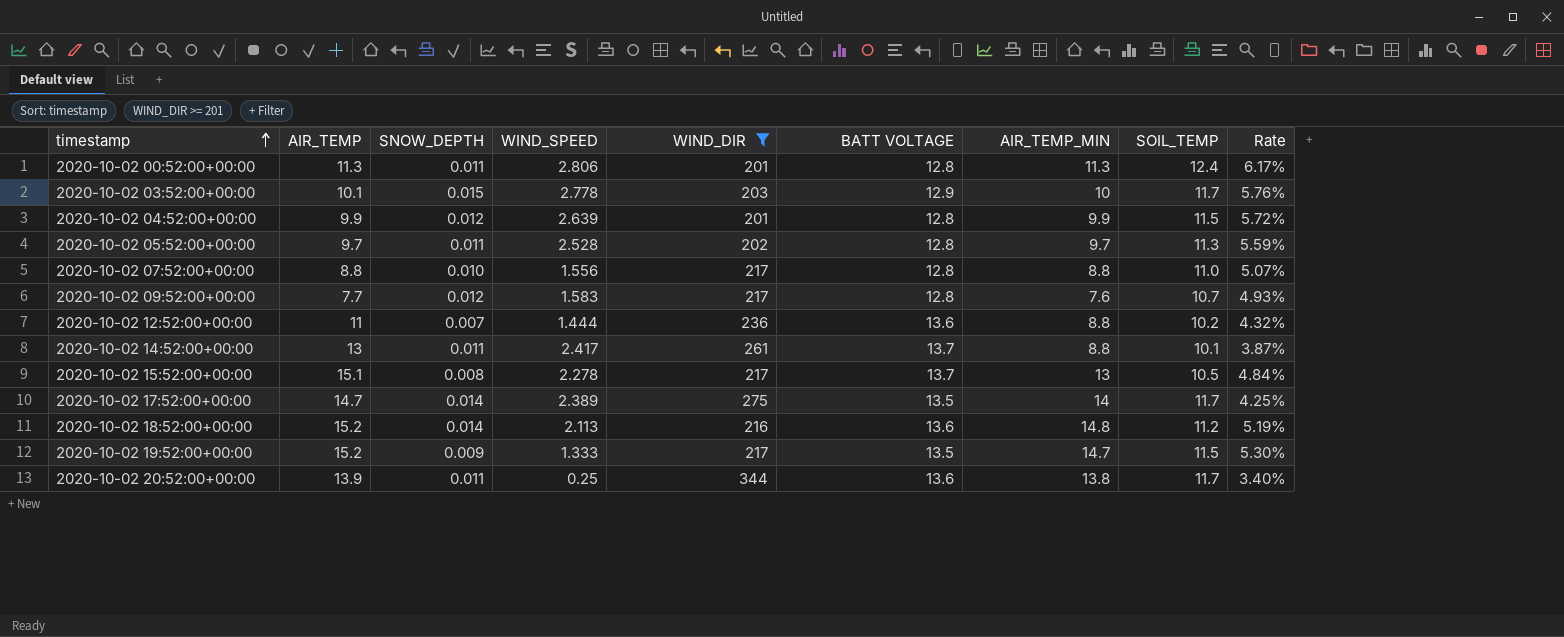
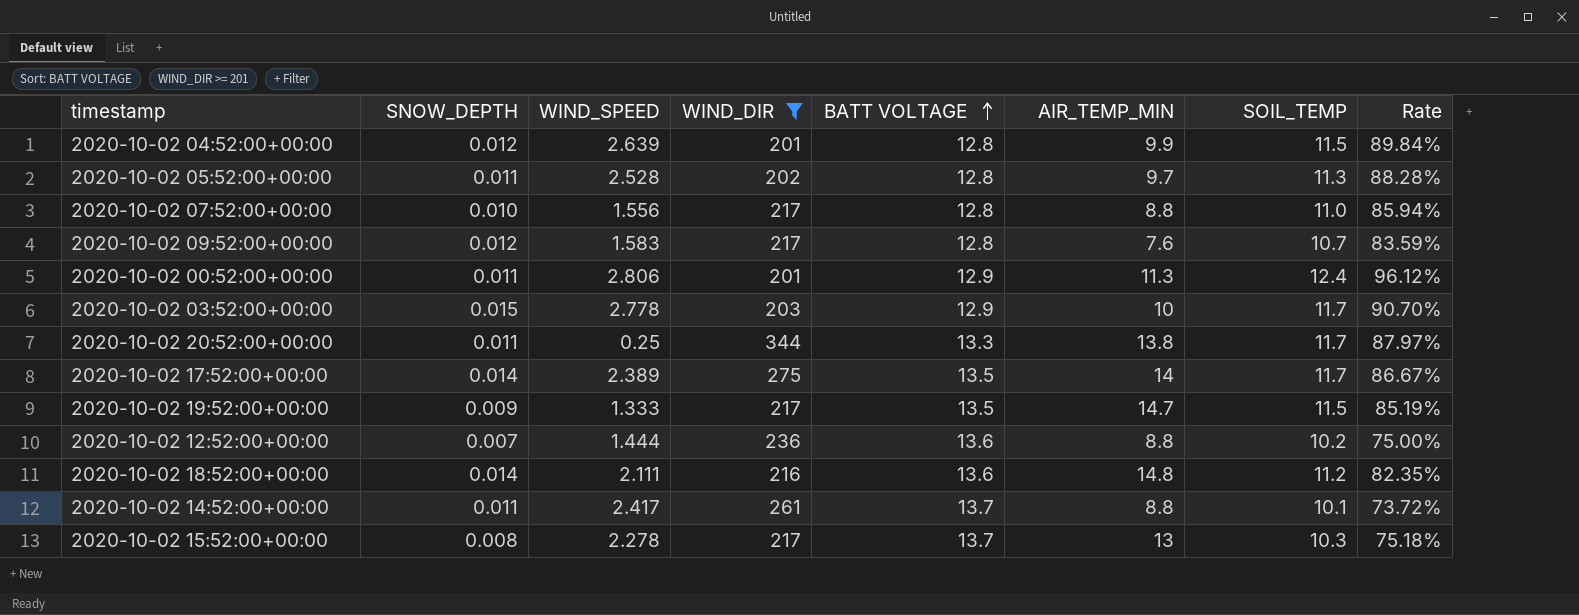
row order: timestamp ascending -> BATT VOLTAGE ascending
column AIR_TEMP | position: 2 -> none
column Rate | formula: [SOIL_TEMP] / [WIND_DIR] -> [SOIL_TEMP] / [BATT VOLTAGE]
2020-10-02 00:52:00+00:00 | BATT VOLTAGE: 12.8 -> 12.9
2020-10-02 20:52:00+00:00 | BATT VOLTAGE: 13.6 -> 13.3
2020-10-02 18:52:00+00:00 | WIND_SPEED: 2.113 -> 2.111
2020-10-02 15:52:00+00:00 | SOIL_TEMP: 10.5 -> 10.3

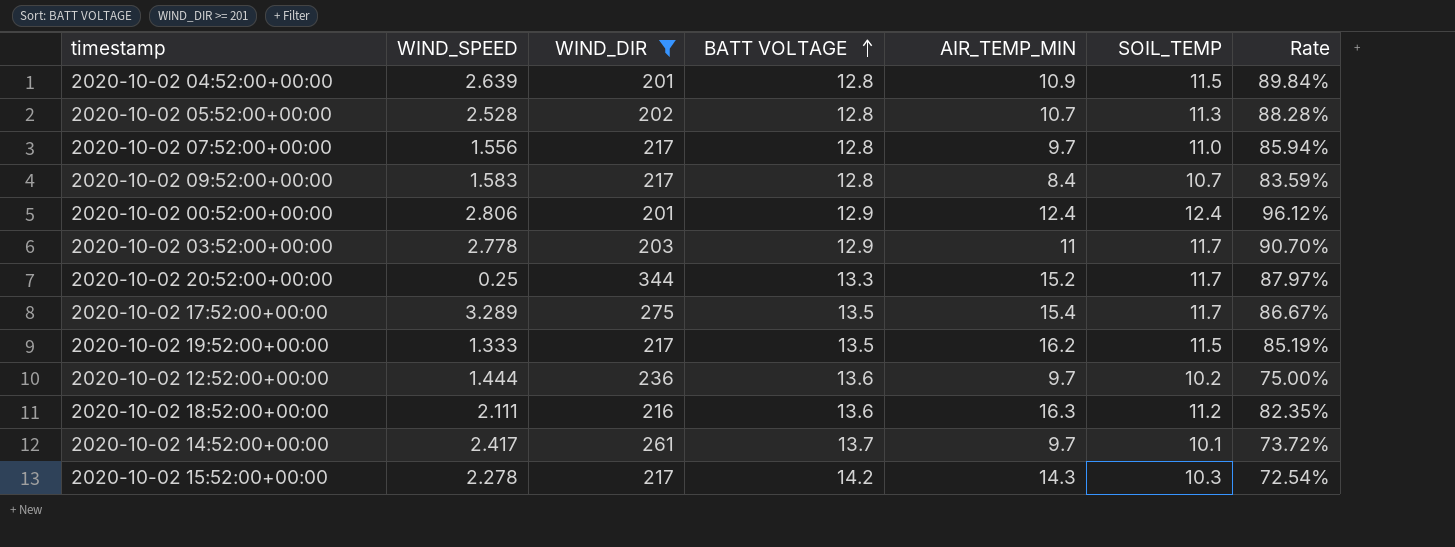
column SNOW_DEPTH | position: 2 -> none
2020-10-02 04:52:00+00:00 | AIR_TEMP_MIN: 9.9 -> 10.9
2020-10-02 05:52:00+00:00 | AIR_TEMP_MIN: 9.7 -> 10.7
2020-10-02 07:52:00+00:00 | AIR_TEMP_MIN: 8.8 -> 9.7
2020-10-02 09:52:00+00:00 | AIR_TEMP_MIN: 7.6 -> 8.4
2020-10-02 00:52:00+00:00 | AIR_TEMP_MIN: 11.3 -> 12.4
2020-10-02 03:52:00+00:00 | AIR_TEMP_MIN: 10 -> 11
2020-10-02 20:52:00+00:00 | AIR_TEMP_MIN: 13.8 -> 15.2
2020-10-02 17:52:00+00:00 | WIND_SPEED: 2.389 -> 3.289
2020-10-02 17:52:00+00:00 | AIR_TEMP_MIN: 14 -> 15.4
2020-10-02 19:52:00+00:00 | AIR_TEMP_MIN: 14.7 -> 16.2
2020-10-02 12:52:00+00:00 | AIR_TEMP_MIN: 8.8 -> 9.7
2020-10-02 18:52:00+00:00 | AIR_TEMP_MIN: 14.8 -> 16.3
2020-10-02 14:52:00+00:00 | AIR_TEMP_MIN: 8.8 -> 9.7
2020-10-02 15:52:00+00:00 | BATT VOLTAGE: 13.7 -> 14.2
2020-10-02 15:52:00+00:00 | AIR_TEMP_MIN: 13 -> 14.3
2020-10-02 15:52:00+00:00 | Rate: 75.18% -> 72.54%

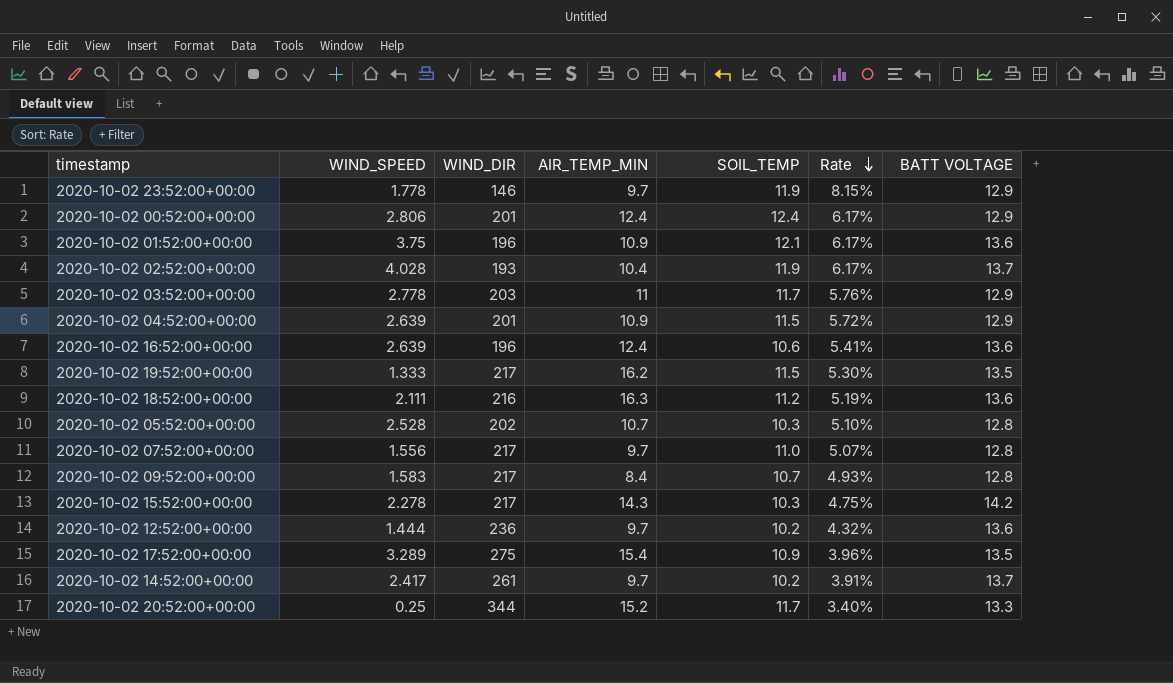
filter: WIND_DIR >= 201 -> none
row order: BATT VOLTAGE ascending -> Rate descending
column Rate | formula: [SOIL_TEMP] / [BATT VOLTAGE] -> [SOIL_TEMP] / [WIND_DIR]
column BATT VOLTAGE | position: 4 -> 7
2020-10-02 04:52:00+00:00 | BATT VOLTAGE: 12.8 -> 12.9
2020-10-02 05:52:00+00:00 | SOIL_TEMP: 11.3 -> 10.3
2020-10-02 17:52:00+00:00 | SOIL_TEMP: 11.7 -> 10.9
2020-10-02 14:52:00+00:00 | SOIL_TEMP: 10.1 -> 10.2

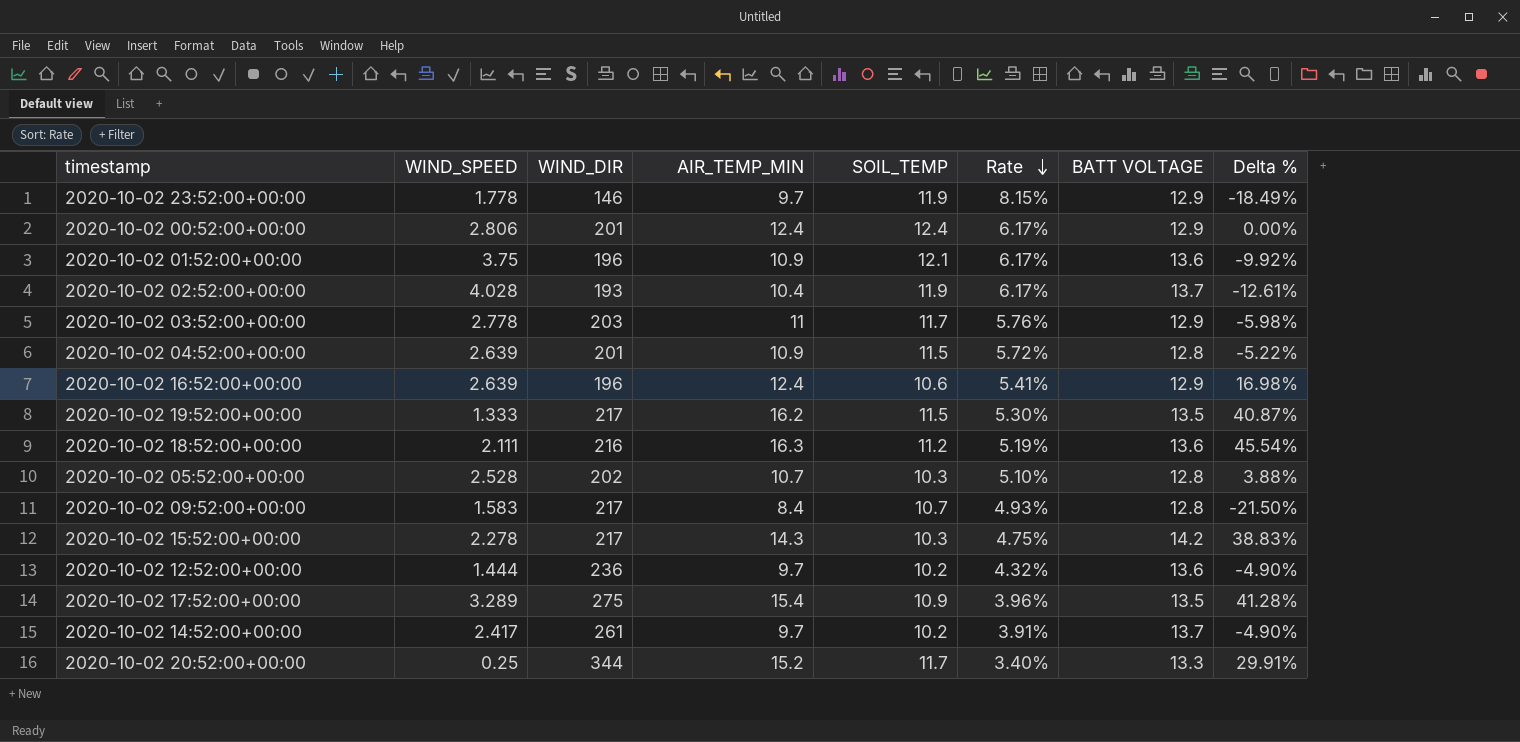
column Delta % | formula: none -> ([AIR_TEMP_MIN] - [SOIL_TEMP]) / [SOIL_TEMP]
row 2020-10-02 07:52:00+00:00: 1.556 | 217 | 9.7 | 11.0 | 5.07% | 12.8 -> none
2020-10-02 04:52:00+00:00 | BATT VOLTAGE: 12.9 -> 12.8
2020-10-02 16:52:00+00:00 | BATT VOLTAGE: 13.6 -> 12.9

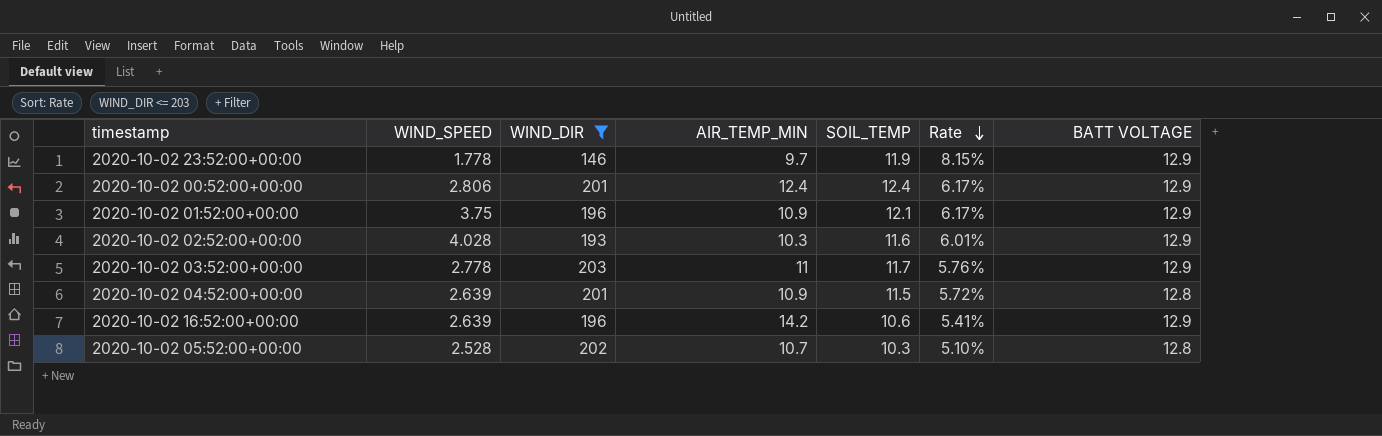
filter: none -> WIND_DIR <= 203
column Delta % | formula: ([AIR_TEMP_MIN] - [SOIL_TEMP]) / [SOIL_TEMP] -> none
2020-10-02 01:52:00+00:00 | BATT VOLTAGE: 13.6 -> 12.9
2020-10-02 02:52:00+00:00 | AIR_TEMP_MIN: 10.4 -> 10.3
2020-10-02 02:52:00+00:00 | SOIL_TEMP: 11.9 -> 11.6
2020-10-02 02:52:00+00:00 | Rate: 6.17% -> 6.01%
2020-10-02 02:52:00+00:00 | BATT VOLTAGE: 13.7 -> 12.9
2020-10-02 16:52:00+00:00 | AIR_TEMP_MIN: 12.4 -> 14.2

